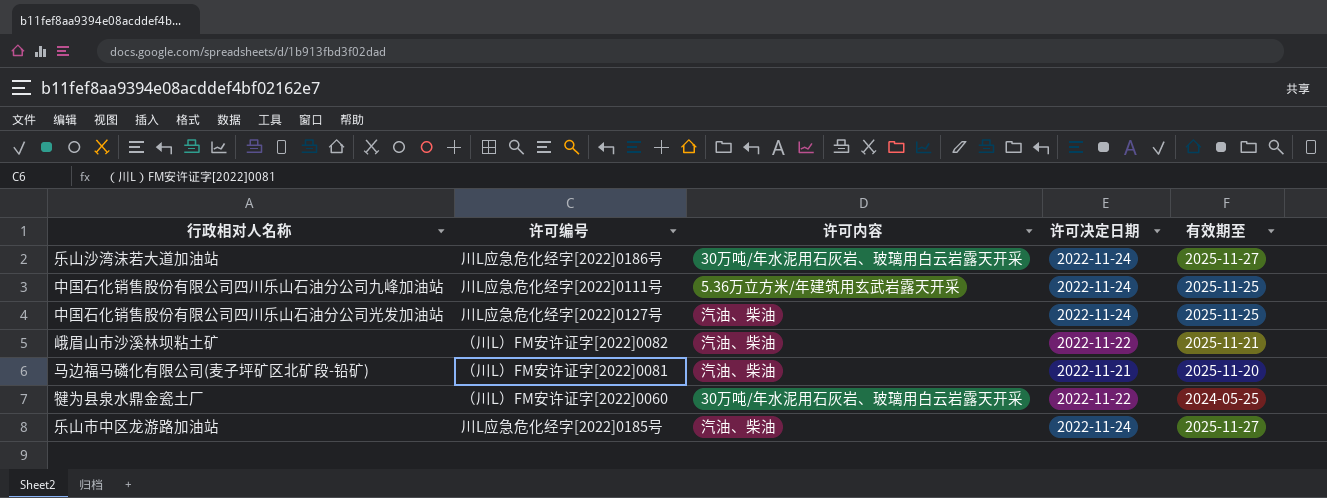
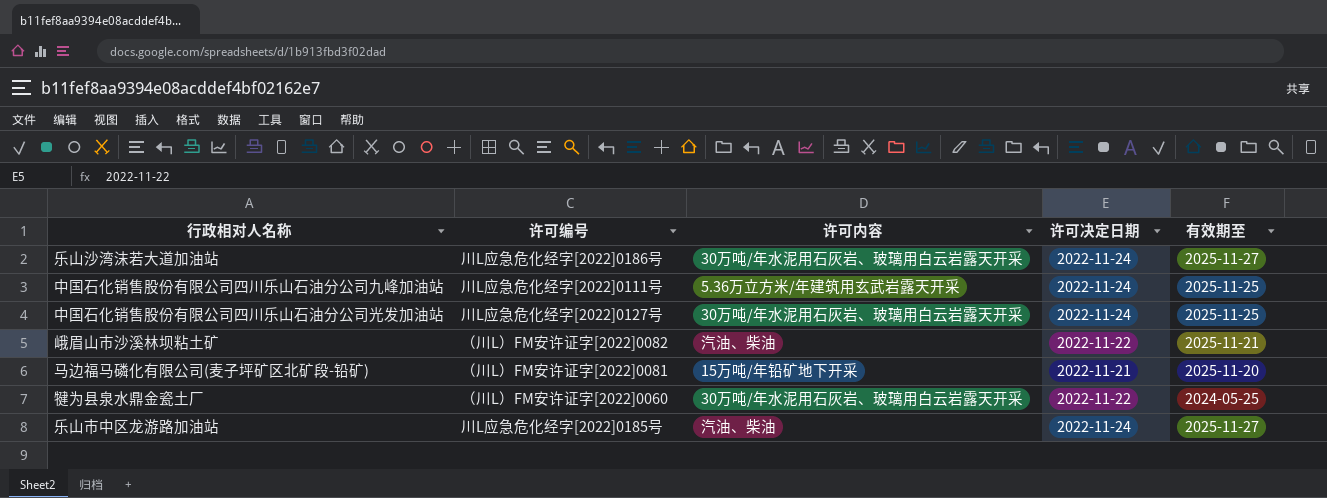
中国石化销售股份有限公司四川乐山石油分公司光发加油站 | 许可内容: 汽油、柴油 -> 30万吨/年水泥用石灰岩、玻璃用白云岩露天开采
马边福马磷化有限公司(麦子坪矿区北矿段-铅矿) | 许可内容: 汽油、柴油 -> 15万吨/年铅矿地下开采

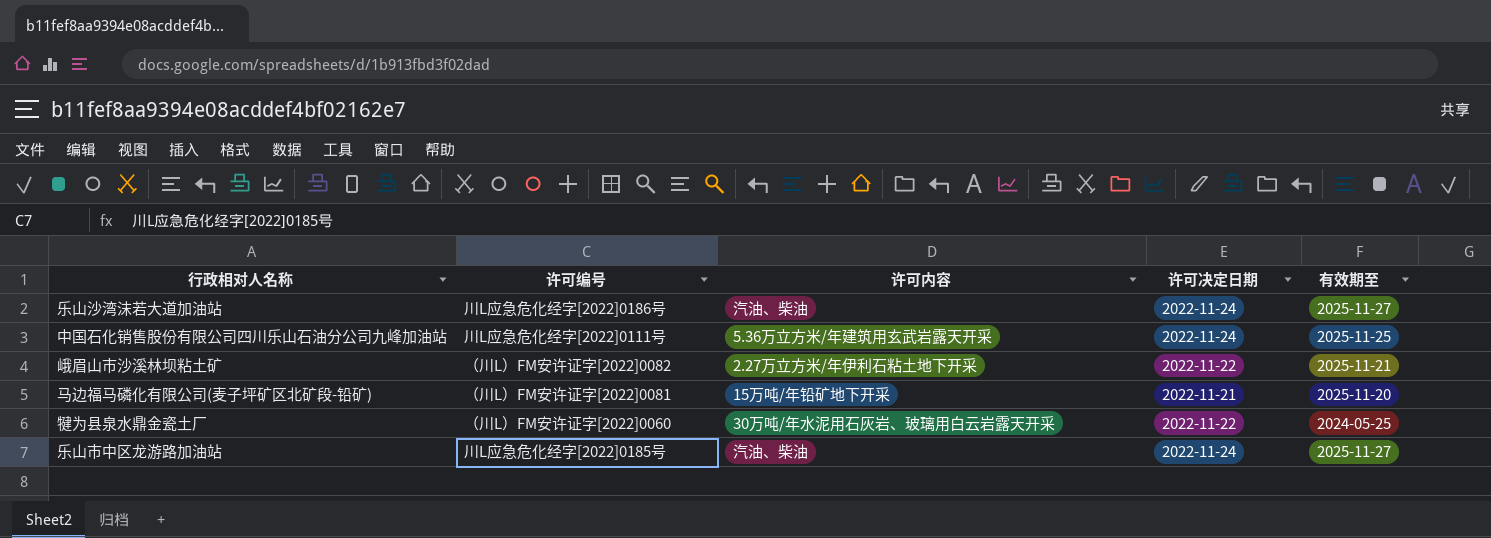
row 中国石化销售股份有限公司四川乐山石油分公司光发加油站: 川L应急危化经字[2022]0127号 | 30万吨/年水泥用石灰岩、玻璃用白云岩露天开采 | 2022-11-24 | 2025-11-25 -> none
乐山沙湾沫若大道加油站 | 许可内容: 30万吨/年水泥用石灰岩、玻璃用白云岩露天开采 -> 汽油、柴油
峨眉山市沙溪林坝粘土矿 | 许可内容: 汽油、柴油 -> 2.27万立方米/年伊利石粘土地下开采

